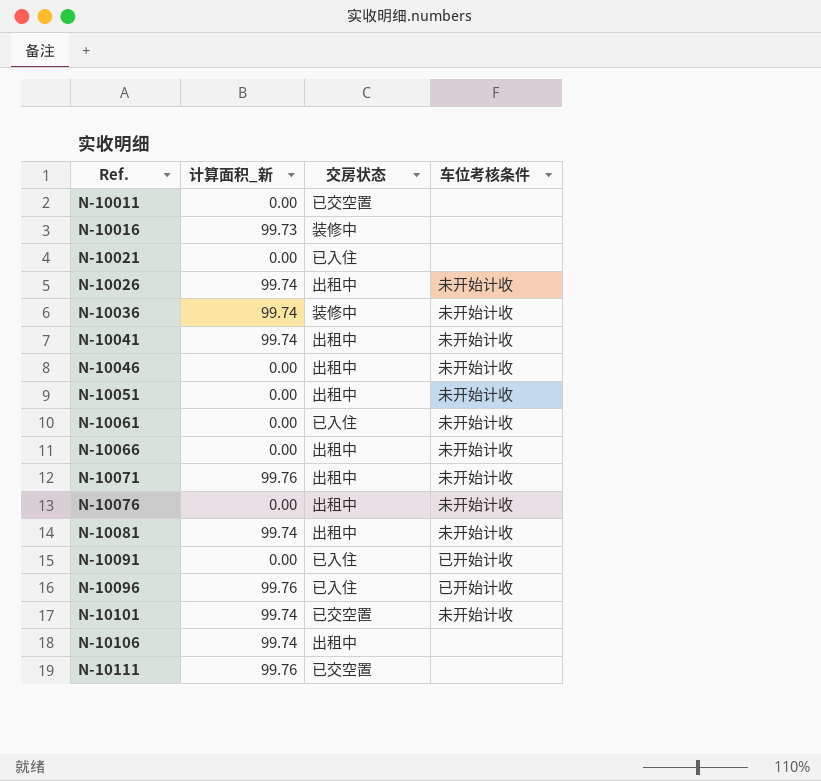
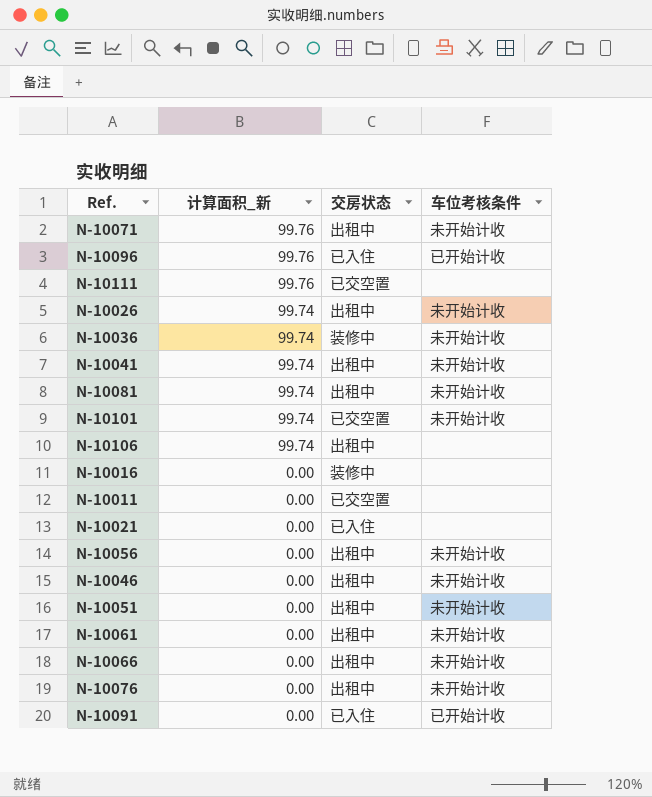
row order: Ref. ascending -> 计算面积_新 descending
N-10016 | 计算面积_新: 99.73 -> 0.00
row N-10056: none -> 0.00 | 出租中 | 未开始计收
N-10061 | 交房状态: 已入住 -> 出租中

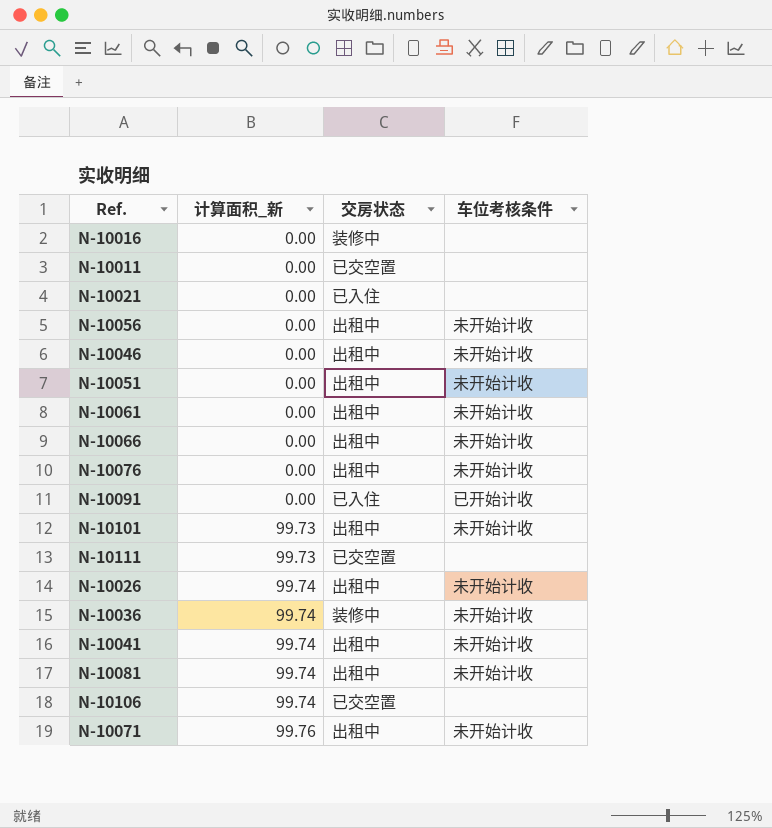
row order: 计算面积_新 descending -> 计算面积_新 ascending
row N-10096: 99.76 | 已入住 | 已开始计收 -> none
N-10101 | 计算面积_新: 99.74 -> 99.73
N-10101 | 交房状态: 已交空置 -> 出租中
N-10111 | 计算面积_新: 99.76 -> 99.73
N-10106 | 交房状态: 出租中 -> 已交空置

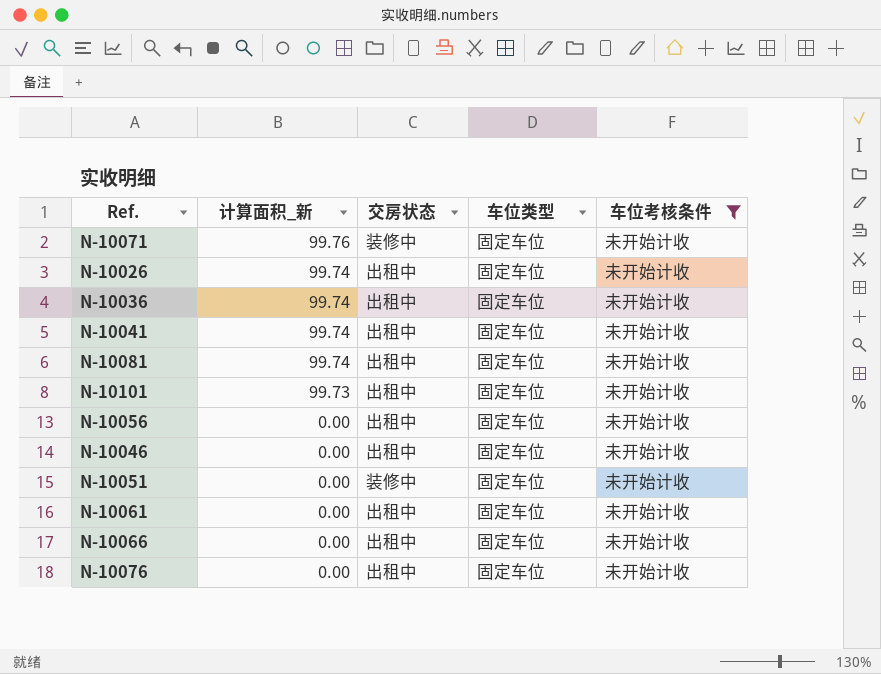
filter: none -> 车位考核条件 = 未开始计收
row order: 计算面积_新 ascending -> 计算面积_新 descending
column 车位类型 | position: none -> 4
N-10071 | 交房状态: 出租中 -> 装修中
N-10036 | 交房状态: 装修中 -> 出租中
N-10051 | 交房状态: 出租中 -> 装修中

